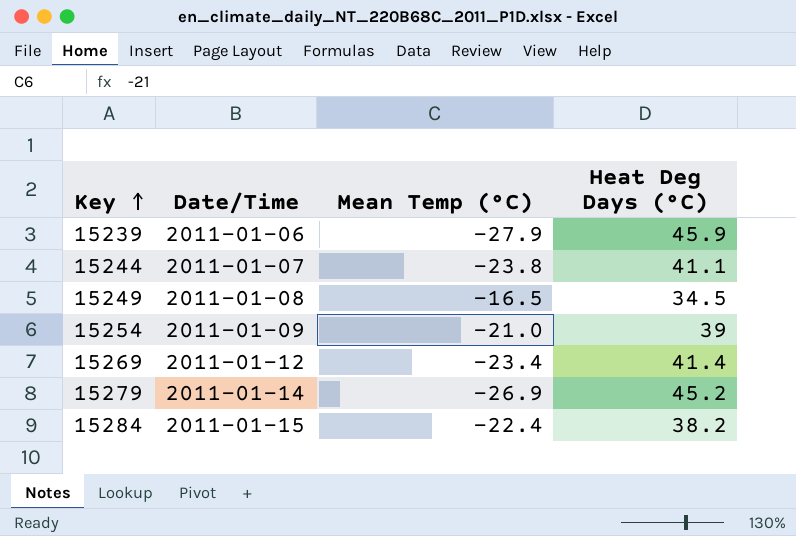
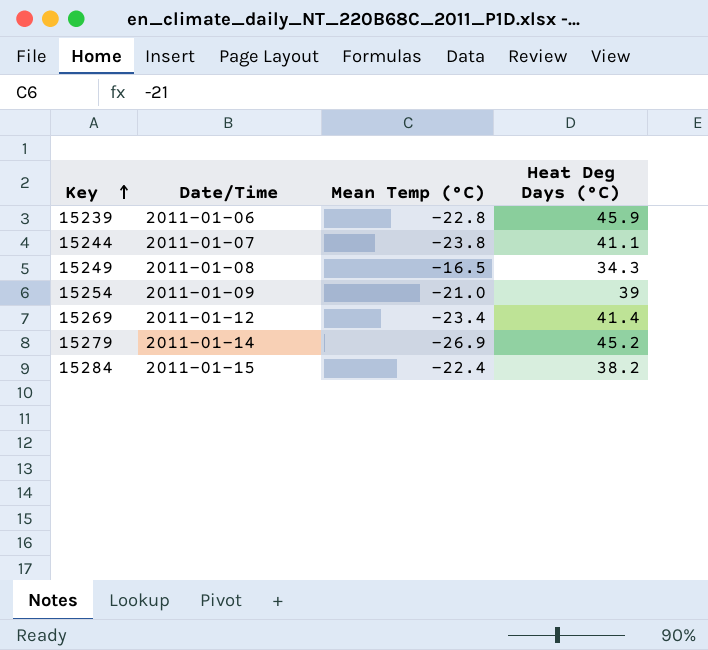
15239 | Mean Temp (°C): -27.9 -> -22.8
15249 | Heat Deg Days (°C): 34.5 -> 34.3

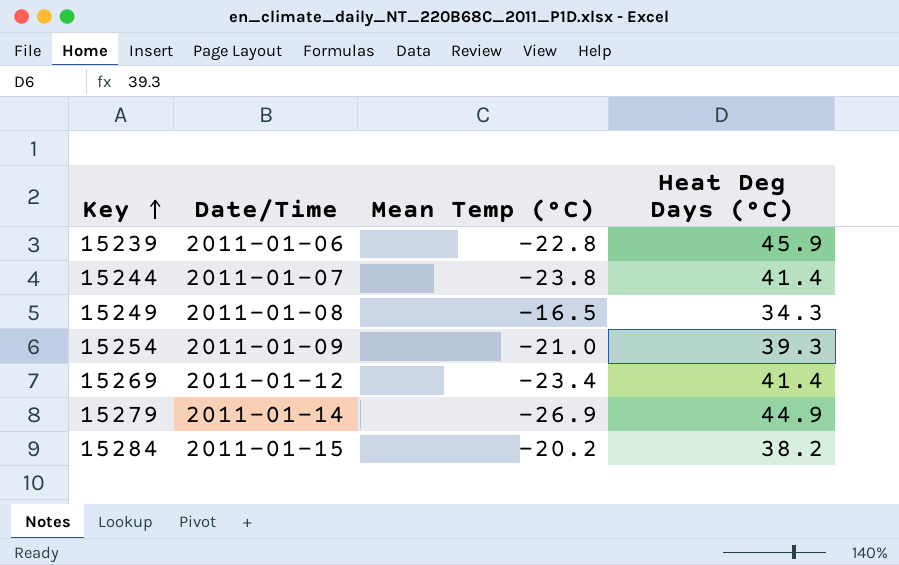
15244 | Heat Deg Days (°C): 41.1 -> 41.4
15254 | Heat Deg Days (°C): 39 -> 39.3
15279 | Heat Deg Days (°C): 45.2 -> 44.9
15284 | Mean Temp (°C): -22.4 -> -20.2

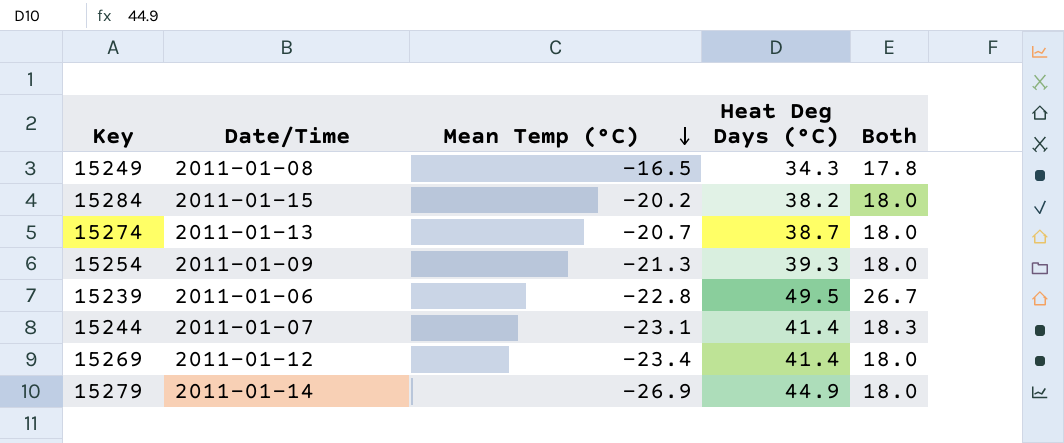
row order: Key ascending -> Mean Temp (°C) descending
column Both | formula: none -> [Mean Temp (°C)] + [Heat Deg Days (°C)]
row 15274: none -> 2011-01-13 | -20.7 | 38.7 | 18.0
15254 | Mean Temp (°C): -21.0 -> -21.3
15239 | Heat Deg Days (°C): 45.9 -> 49.5
15244 | Mean Temp (°C): -23.8 -> -23.1

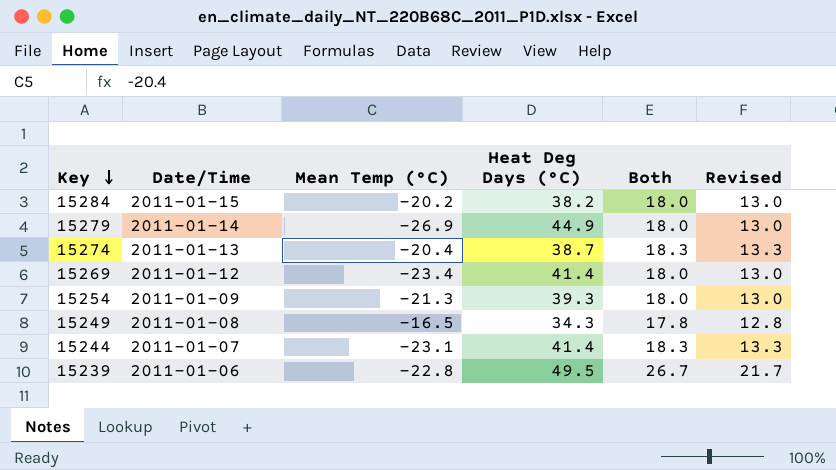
row order: Mean Temp (°C) descending -> Key descending
column Revised | formula: none -> [Both] - 5
15274 | Mean Temp (°C): -20.7 -> -20.4
15274 | Both: 18.0 -> 18.3

